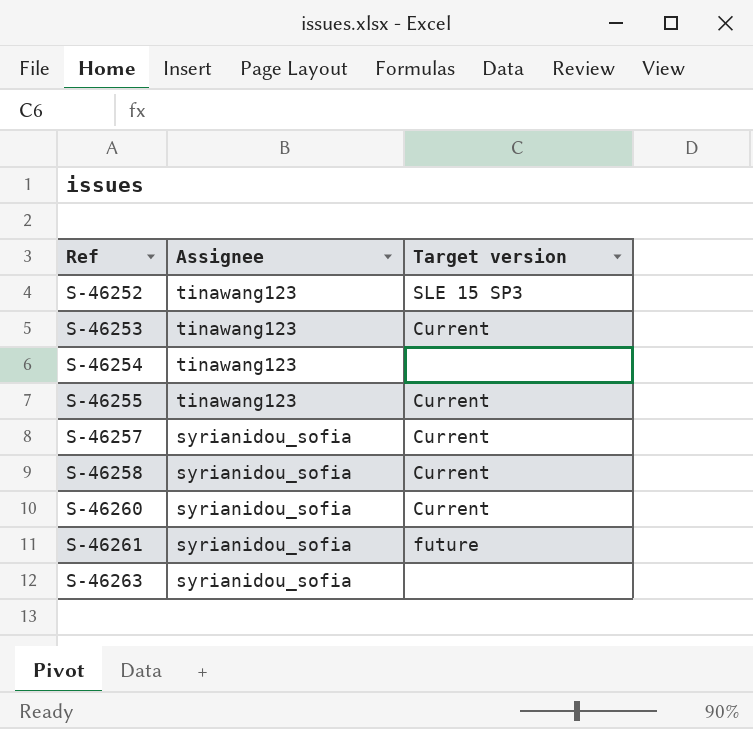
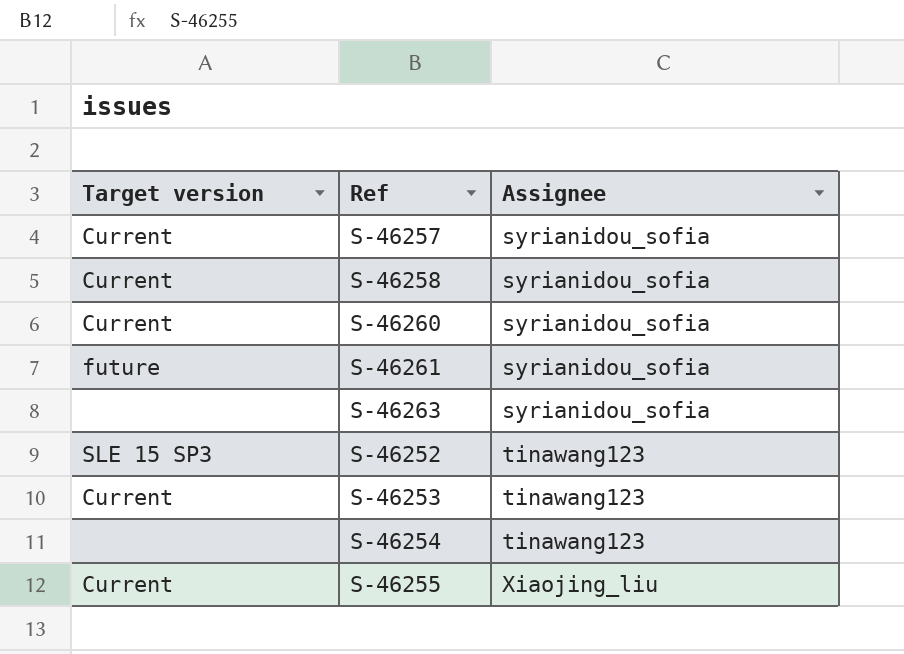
row order: Ref ascending -> Assignee ascending
column Target version | position: 3 -> 1
S-46255 | Assignee: tinawang123 -> Xiaojing_liu

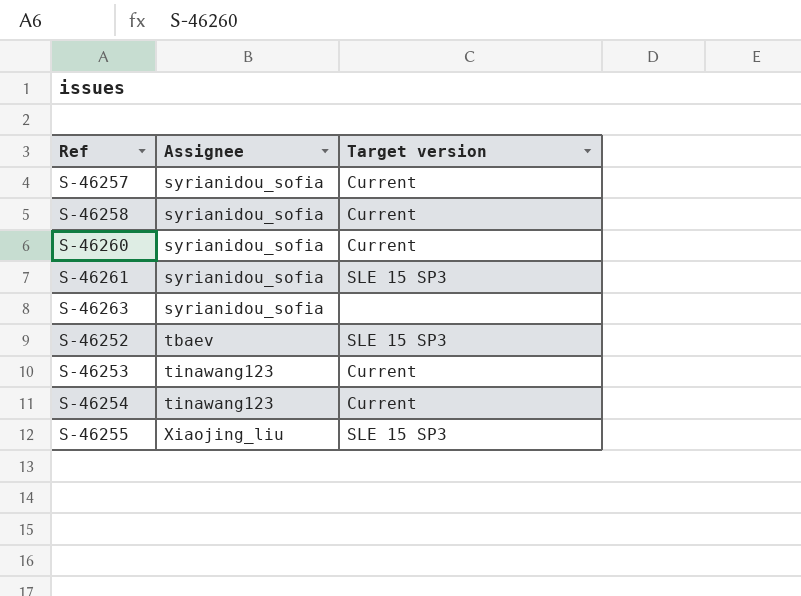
column Target version | position: 1 -> 3
S-46261 | Target version: future -> SLE 15 SP3
S-46252 | Assignee: tinawang123 -> tbaev
S-46254 | Target version: none -> Current
S-46255 | Target version: Current -> SLE 15 SP3

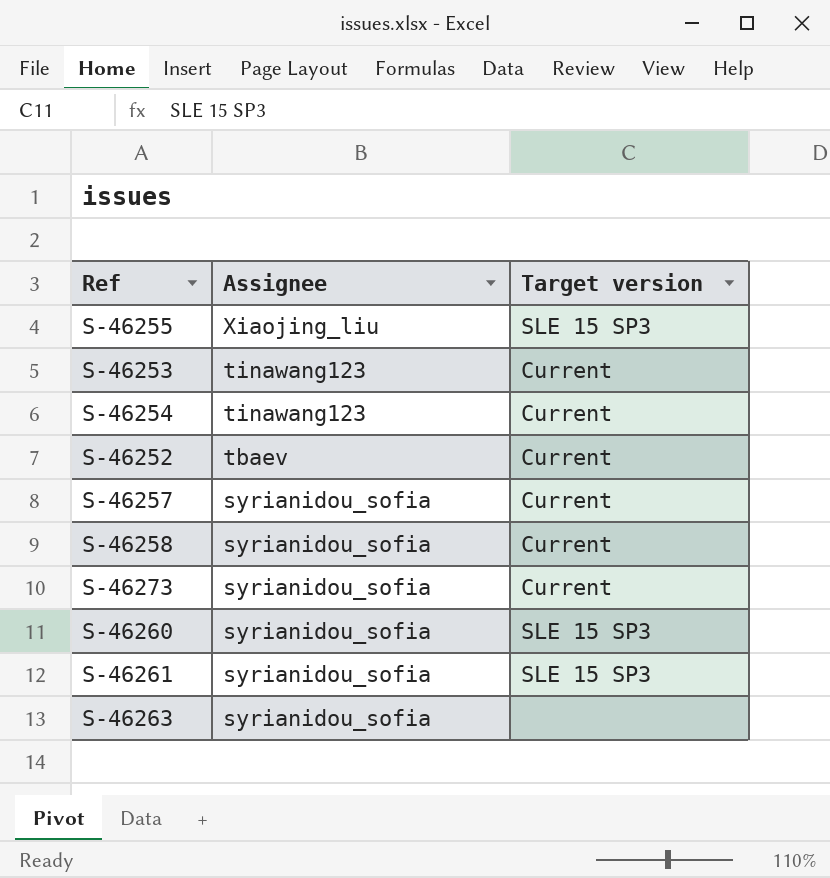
row order: Assignee ascending -> Assignee descending
S-46252 | Target version: SLE 15 SP3 -> Current
row S-46273: none -> syrianidou_sofia | Current
S-46260 | Target version: Current -> SLE 15 SP3

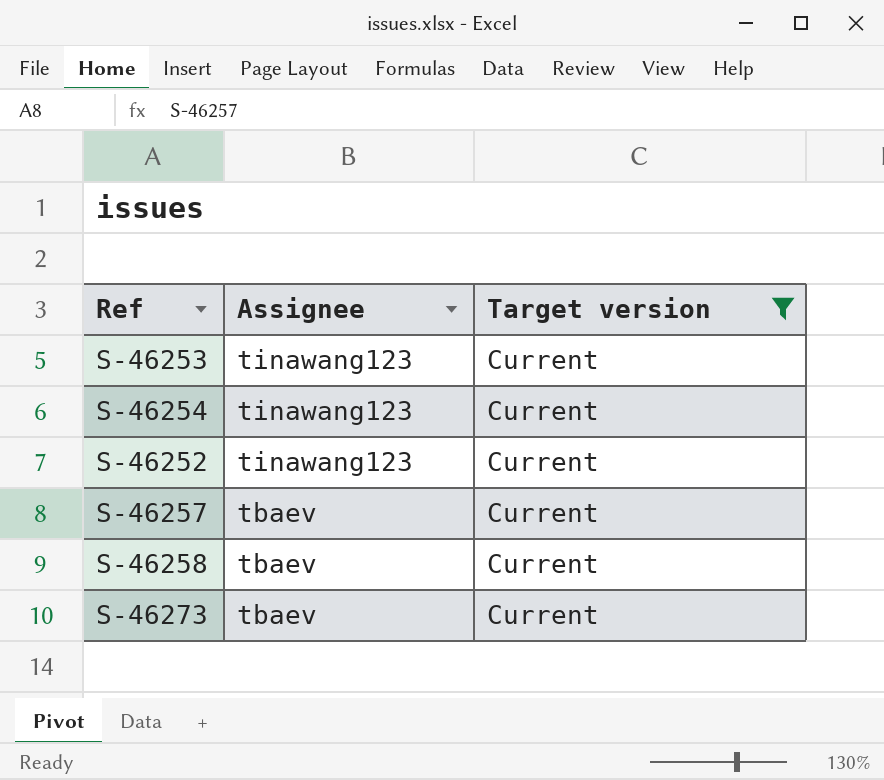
filter: none -> Target version = Current
S-46252 | Assignee: tbaev -> tinawang123
S-46257 | Assignee: syrianidou_sofia -> tbaev
S-46258 | Assignee: syrianidou_sofia -> tbaev
S-46273 | Assignee: syrianidou_sofia -> tbaev

